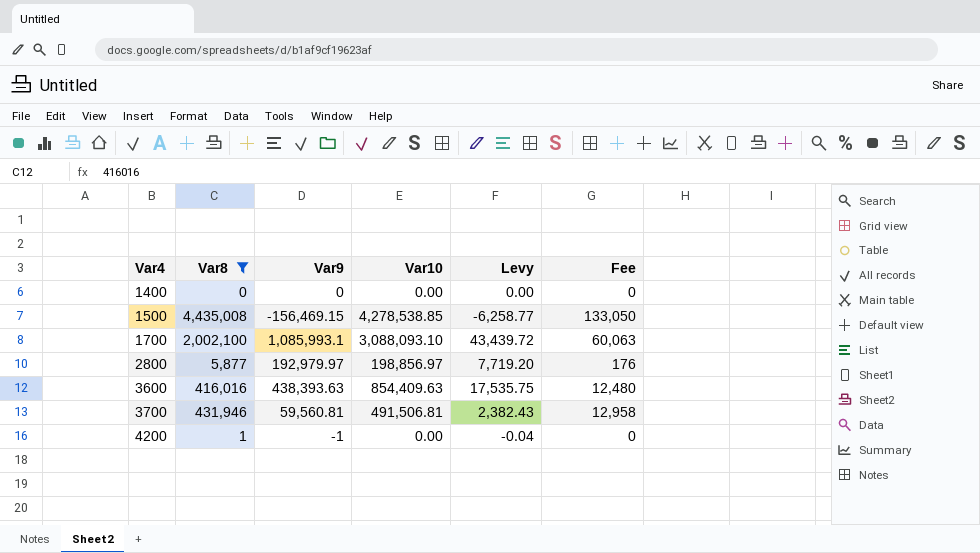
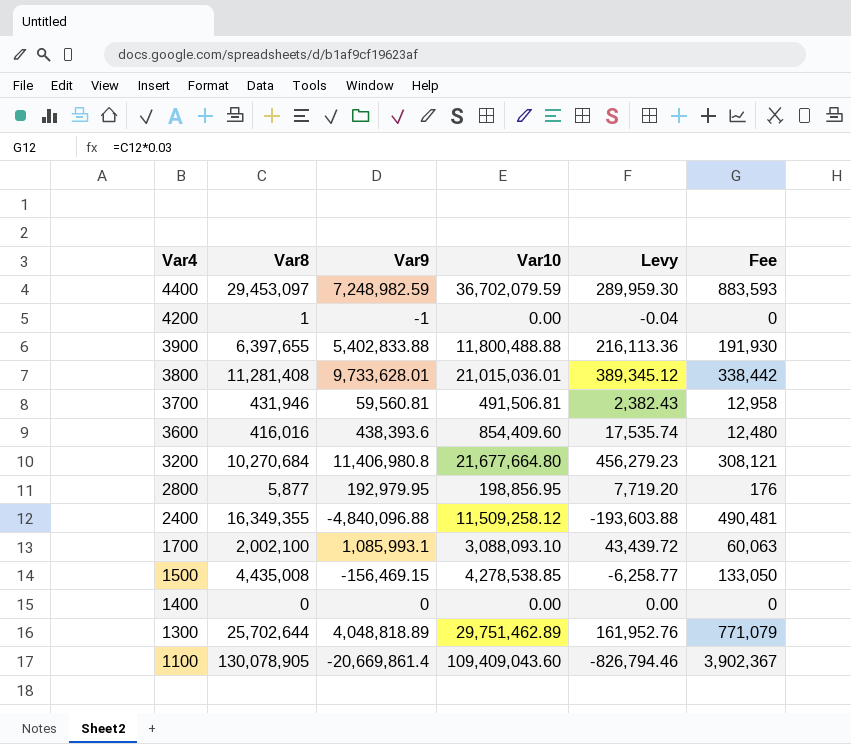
filter: Var8 <= 4,435,008 -> none
row order: Var4 ascending -> Var4 descending
3600 | Var9: 438,393.63 -> 438,393.6
3600 | Var10: 854,409.63 -> 854,409.60
3600 | Levy: 17,535.75 -> 17,535.74
2800 | Var9: 192,979.97 -> 192,979.95
2800 | Var10: 198,856.97 -> 198,856.95

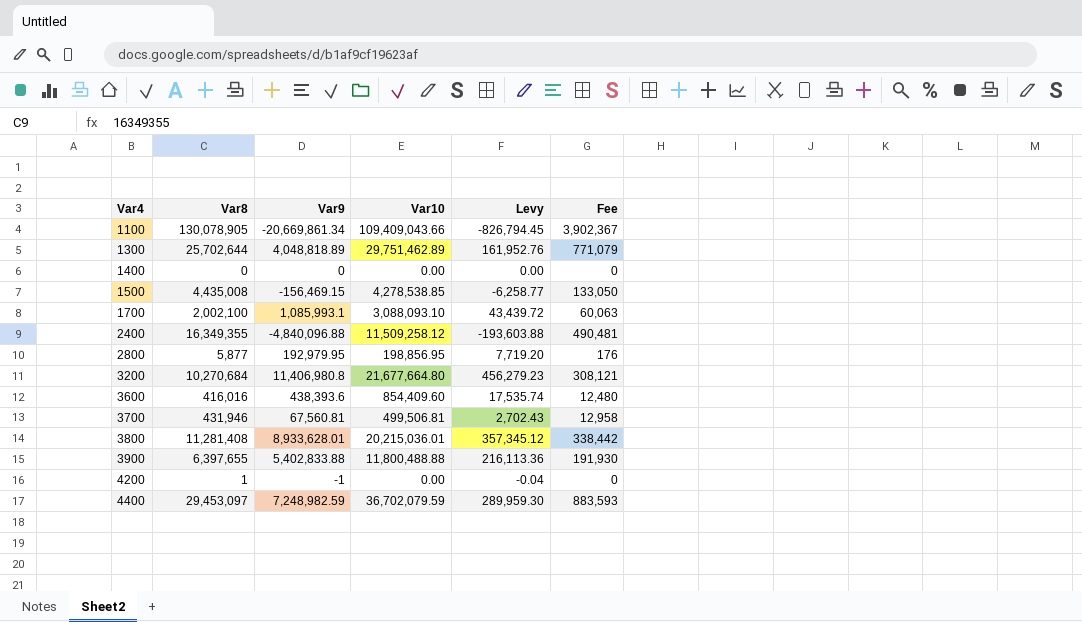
row order: Var4 descending -> Var4 ascending
1100 | Var9: -20,669,861.4 -> -20,669,861.34
1100 | Var10: 109,409,043.60 -> 109,409,043.66
1100 | Levy: -826,794.46 -> -826,794.45
3700 | Var9: 59,560.81 -> 67,560.81
3700 | Var10: 491,506.81 -> 499,506.81
3700 | Levy: 2,382.43 -> 2,702.43
3800 | Var9: 9,733,628.01 -> 8,933,628.01
3800 | Var10: 21,015,036.01 -> 20,215,036.01
3800 | Levy: 389,345.12 -> 357,345.12

